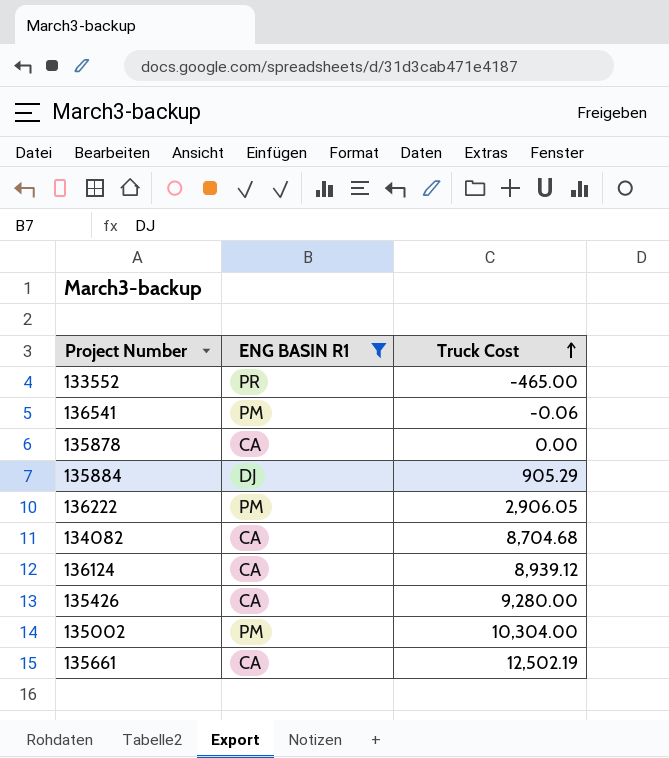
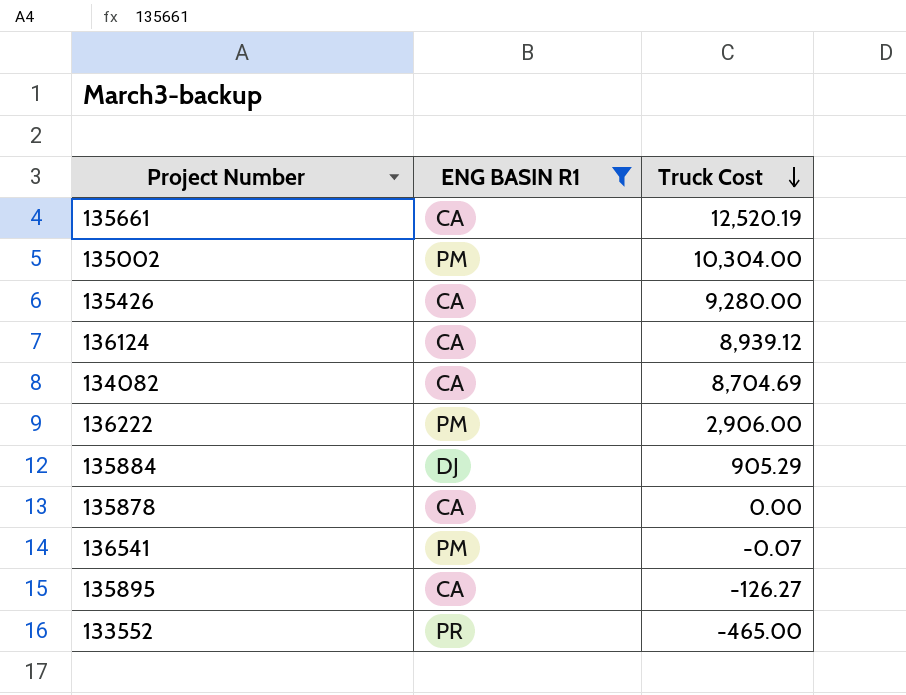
row order: Truck Cost ascending -> Truck Cost descending
135661 | Truck Cost: 12,502.19 -> 12,520.19
134082 | Truck Cost: 8,704.68 -> 8,704.69
136222 | Truck Cost: 2,906.05 -> 2,906.00
136541 | Truck Cost: -0.06 -> -0.07
row 135895: none -> CA | -126.27

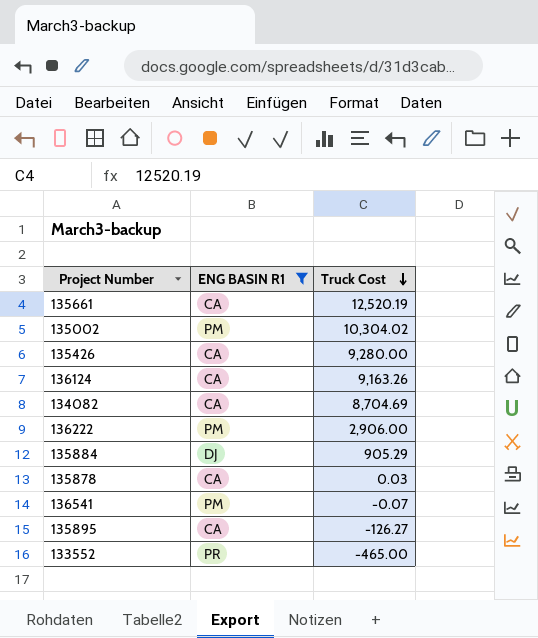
135002 | Truck Cost: 10,304.00 -> 10,304.02
136124 | Truck Cost: 8,939.12 -> 9,163.26
135878 | Truck Cost: 0.00 -> 0.03

